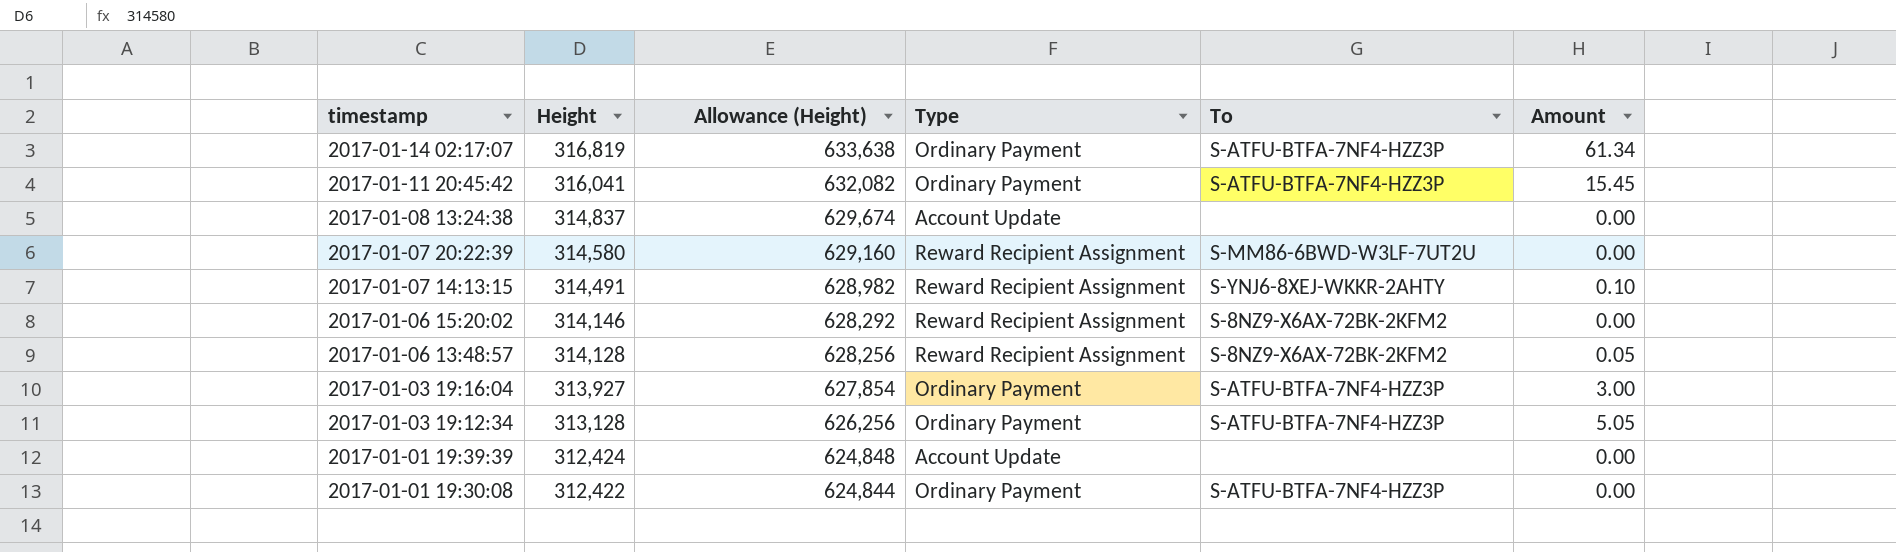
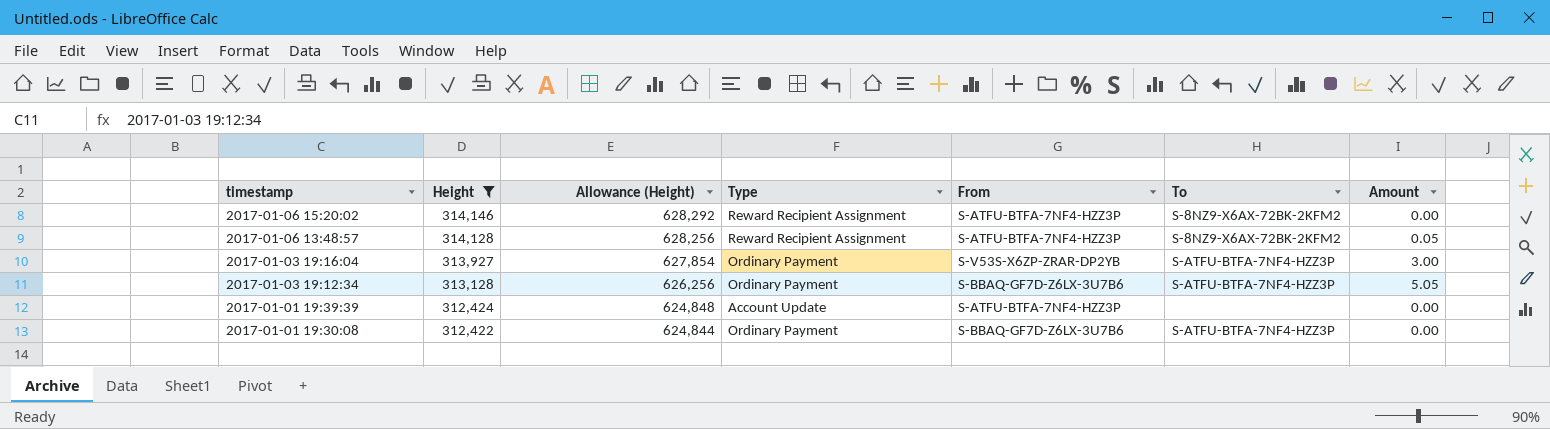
filter: none -> Height <= 314,146
column From | position: none -> 5

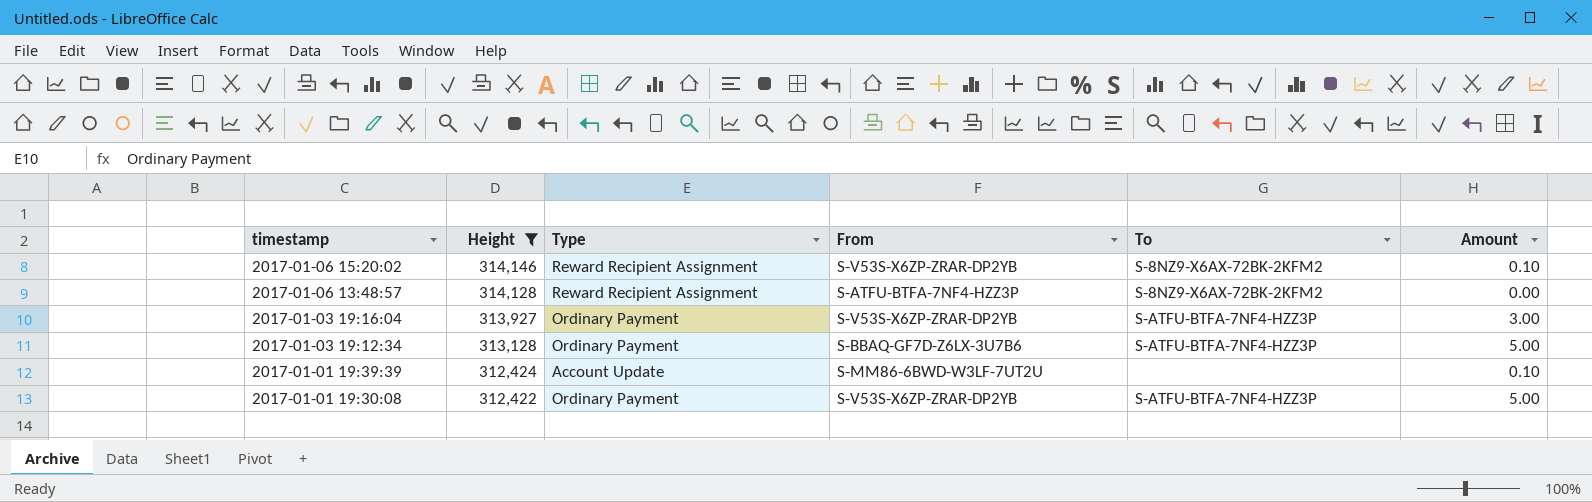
column Allowance (Height) | formula: [Height] * 2 -> none
2017-01-06 15:20:02 | From: S-ATFU-BTFA-7NF4-HZZ3P -> S-V53S-X6ZP-ZRAR-DP2YB
2017-01-06 15:20:02 | Amount: 0.00 -> 0.10
2017-01-06 13:48:57 | Amount: 0.05 -> 0.00
2017-01-03 19:12:34 | Amount: 5.05 -> 5.00
2017-01-01 19:39:39 | From: S-ATFU-BTFA-7NF4-HZZ3P -> S-MM86-6BWD-W3LF-7UT2U
2017-01-01 19:39:39 | Amount: 0.00 -> 0.10
2017-01-01 19:30:08 | From: S-BBAQ-GF7D-Z6LX-3U7B6 -> S-V53S-X6ZP-ZRAR-DP2YB
2017-01-01 19:30:08 | Amount: 0.00 -> 5.00

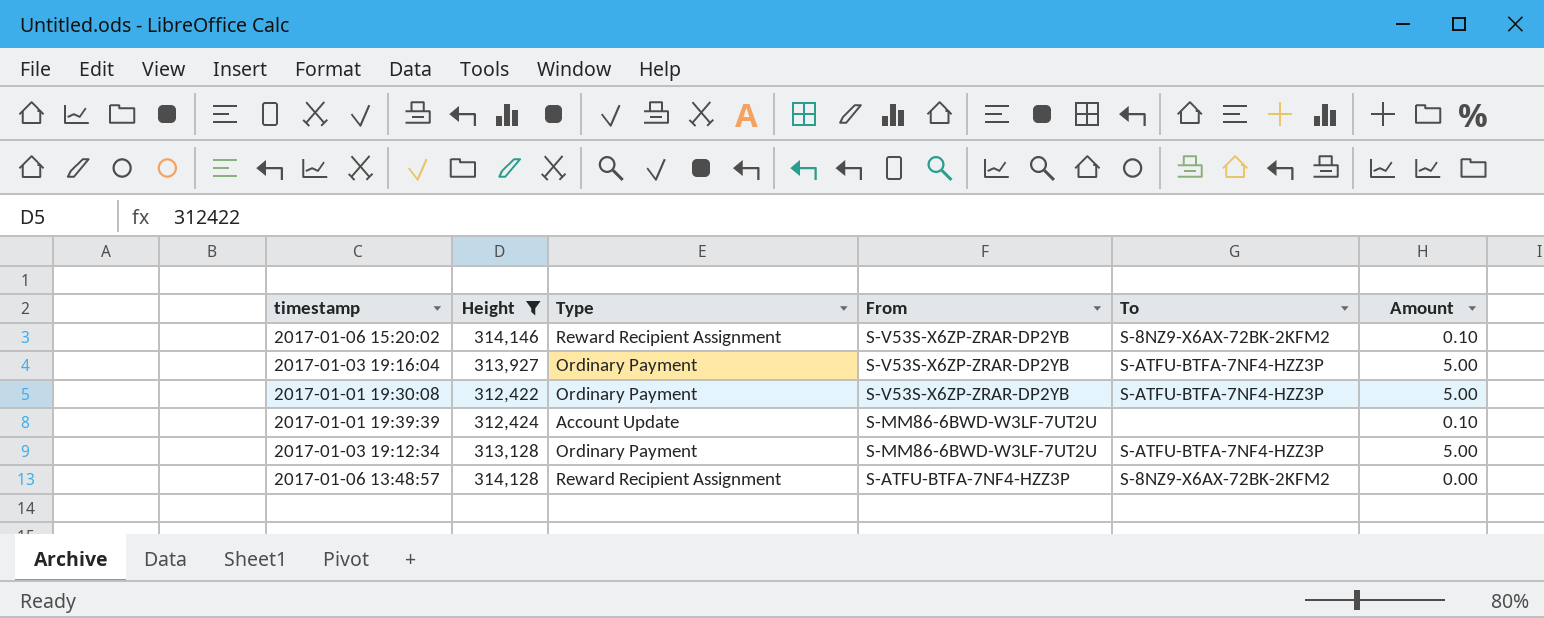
row order: timestamp descending -> From descending
2017-01-03 19:16:04 | Amount: 3.00 -> 5.00
2017-01-03 19:12:34 | From: S-BBAQ-GF7D-Z6LX-3U7B6 -> S-MM86-6BWD-W3LF-7UT2U

